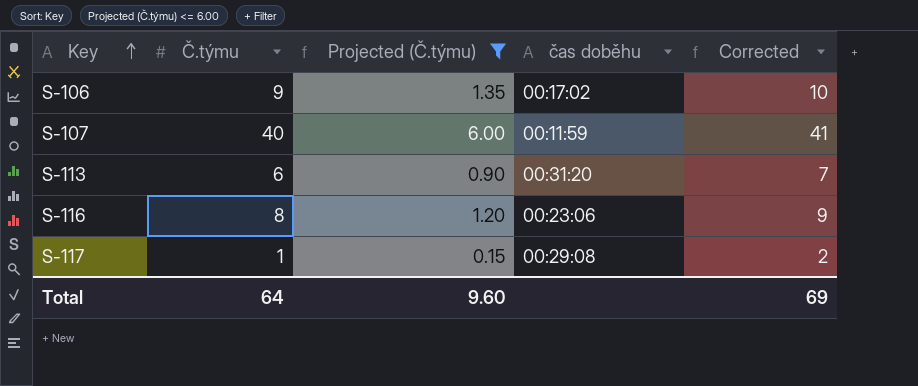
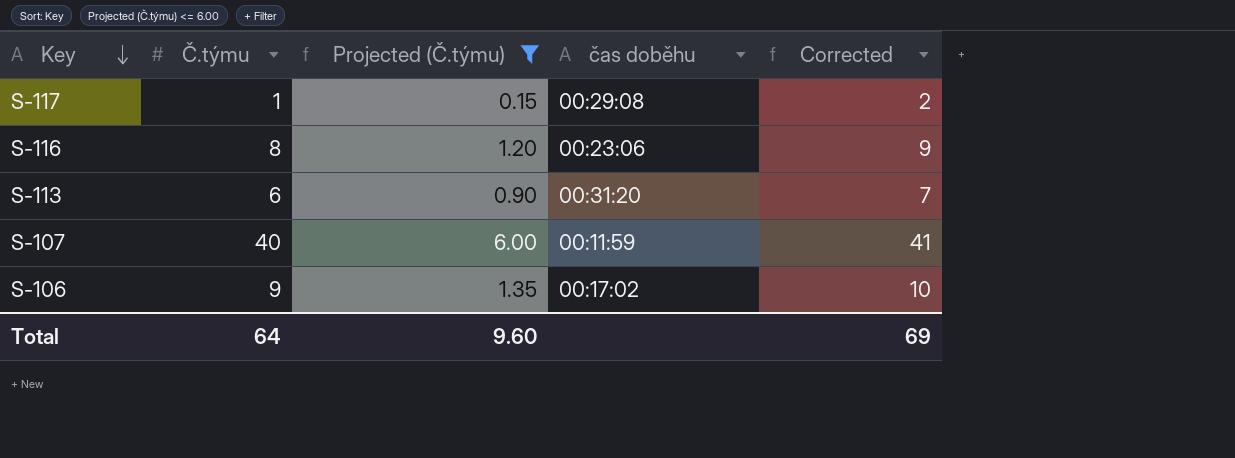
row order: Key ascending -> Key descending

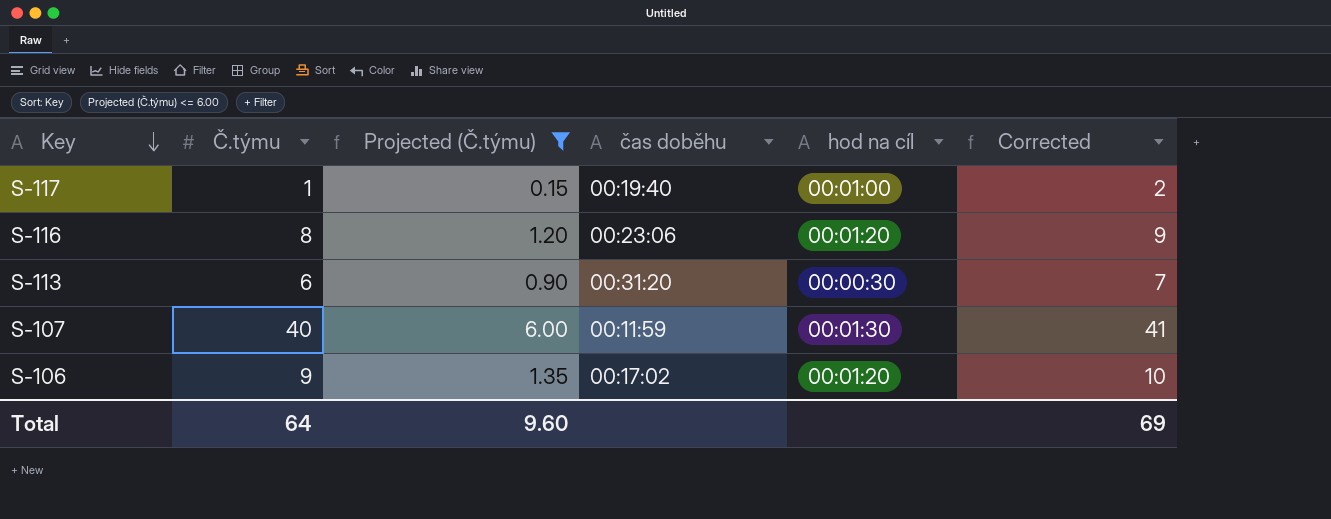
column hod na cíl | position: none -> 5
S-117 | čas doběhu: 00:29:08 -> 00:19:40

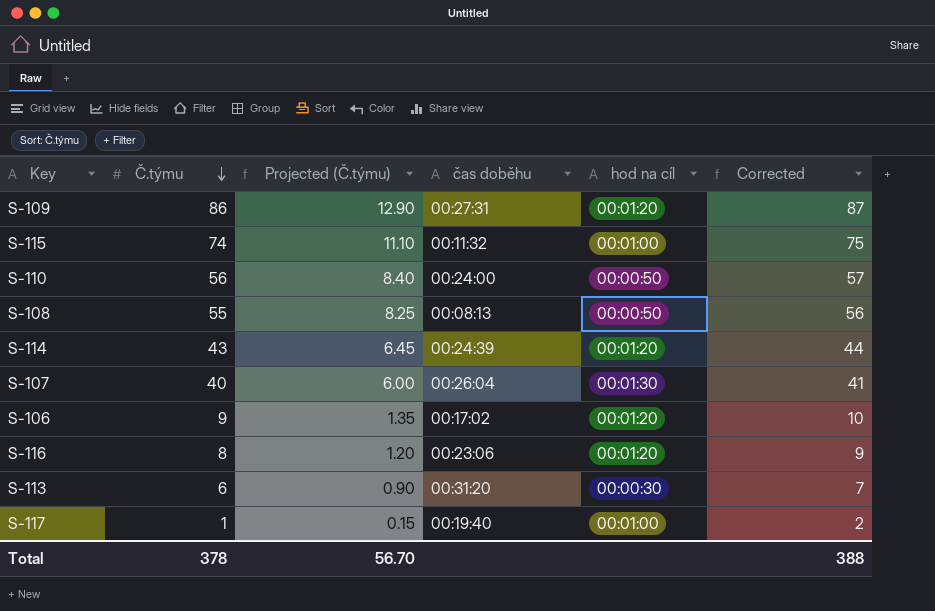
filter: Projected (Č.týmu) <= 6.00 -> none
row order: Key descending -> Č.týmu descending
S-107 | čas doběhu: 00:11:59 -> 00:26:04
Total | Č.týmu: 64 -> 378
Total | Projected (Č.týmu): 9.60 -> 56.70
Total | Corrected: 69 -> 388

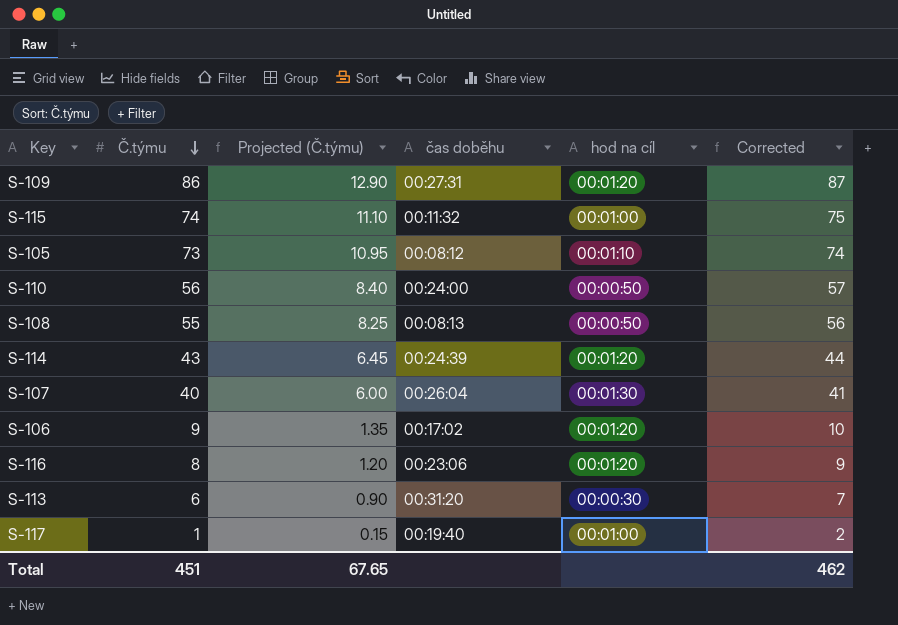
row S-105: none -> 73 | 10.95 | 00:08:12 | 00:01:10 | 74
Total | Č.týmu: 378 -> 451
Total | Projected (Č.týmu): 56.70 -> 67.65
Total | Corrected: 388 -> 462

